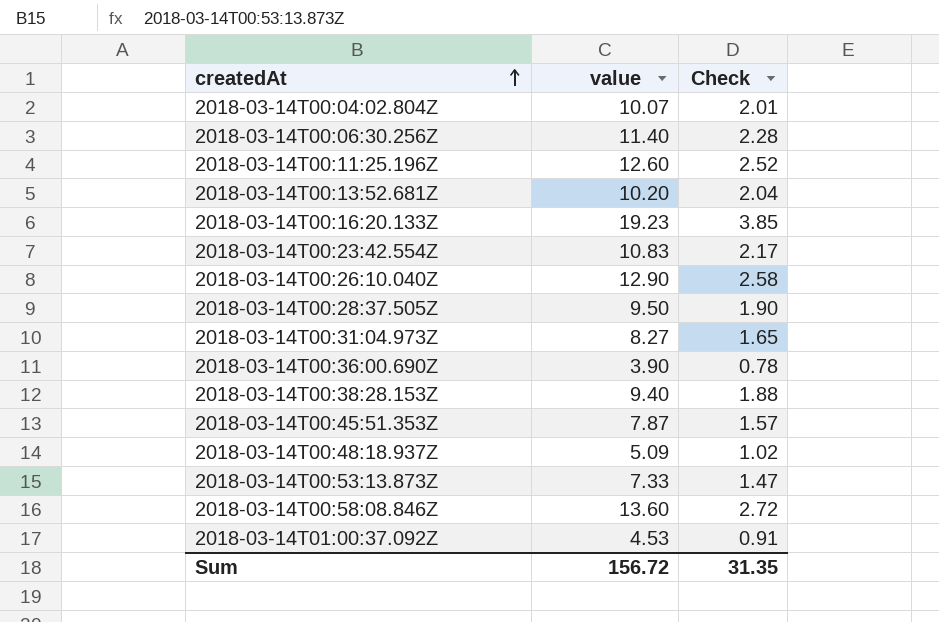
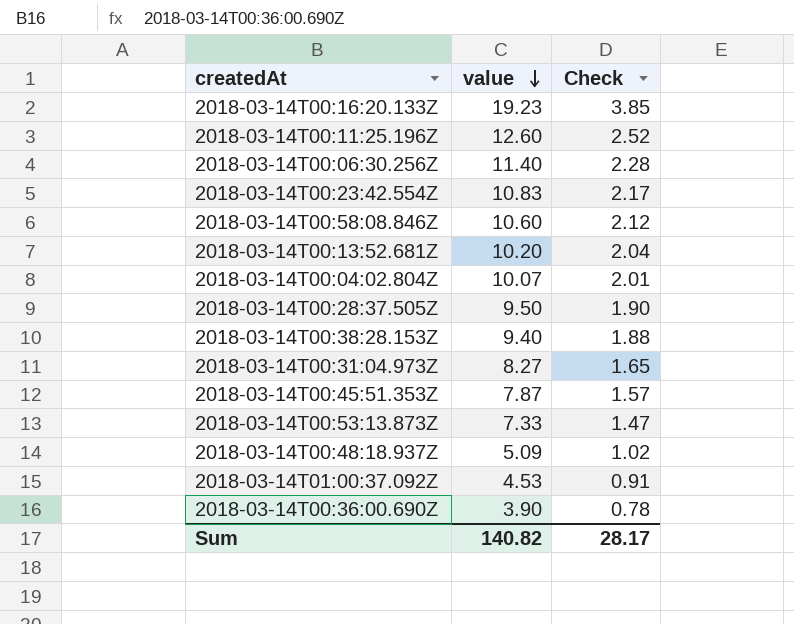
row order: createdAt ascending -> value descending
row 2018-03-14T00:26:10.040Z: 12.90 | 2.58 -> none
2018-03-14T00:58:08.846Z | value: 13.60 -> 10.60
2018-03-14T00:58:08.846Z | Check: 2.72 -> 2.12
Sum | value: 156.72 -> 140.82
Sum | Check: 31.35 -> 28.17

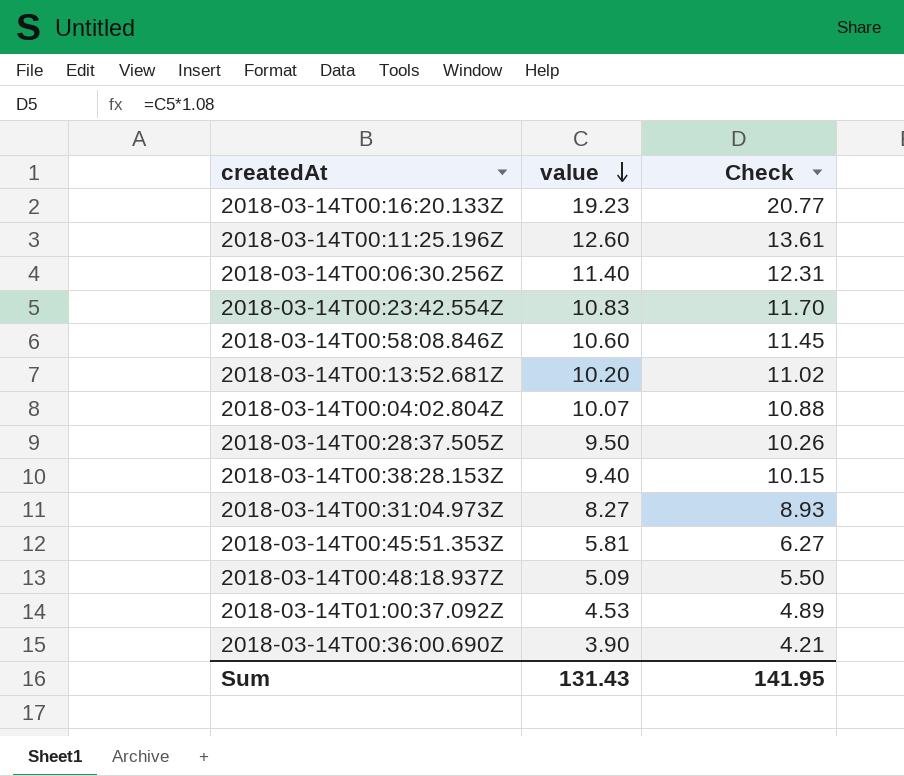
column Check | formula: [value] * 0.2 -> [value] * 1.08
row 2018-03-14T00:53:13.873Z: 7.33 | 1.47 -> none
2018-03-14T00:45:51.353Z | value: 7.87 -> 5.81
Sum | value: 140.82 -> 131.43
Sum | Check: 28.17 -> 141.95

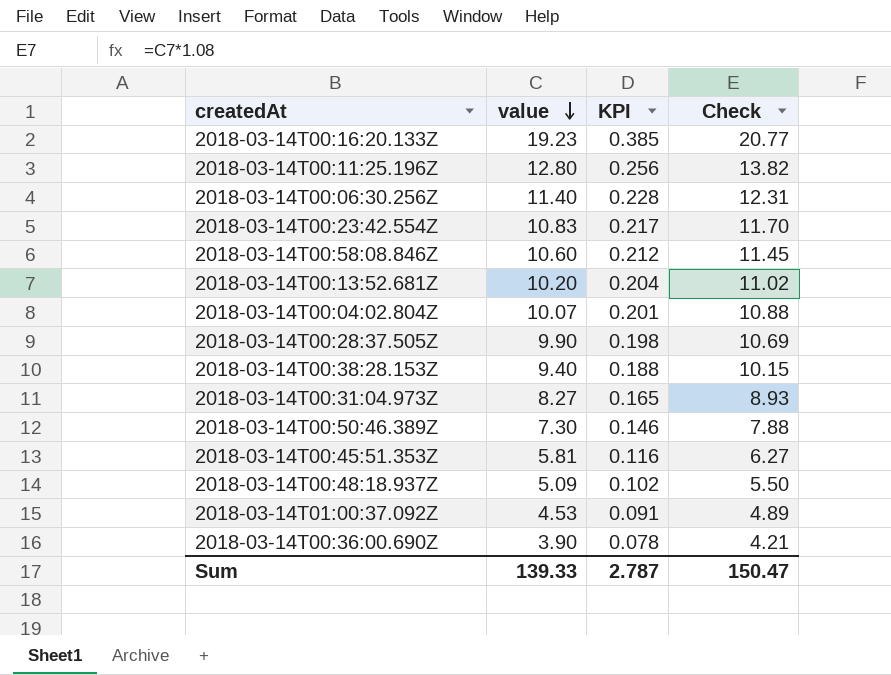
column KPI | formula: none -> [value] * 0.02
2018-03-14T00:11:25.196Z | value: 12.60 -> 12.80
2018-03-14T00:11:25.196Z | Check: 13.61 -> 13.82
2018-03-14T00:28:37.505Z | value: 9.50 -> 9.90
2018-03-14T00:28:37.505Z | Check: 10.26 -> 10.69
row 2018-03-14T00:50:46.389Z: none -> 7.30 | 0.146 | 7.88
Sum | value: 131.43 -> 139.33
Sum | Check: 141.95 -> 150.47

